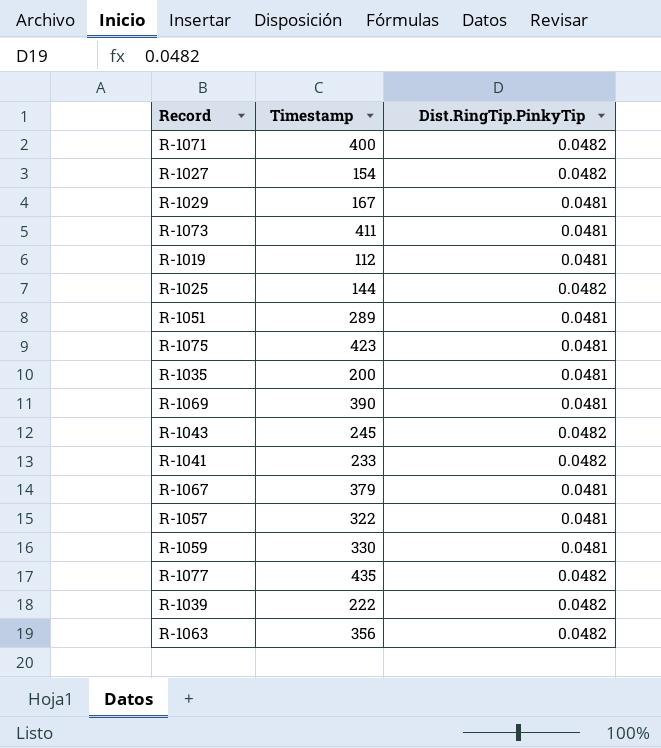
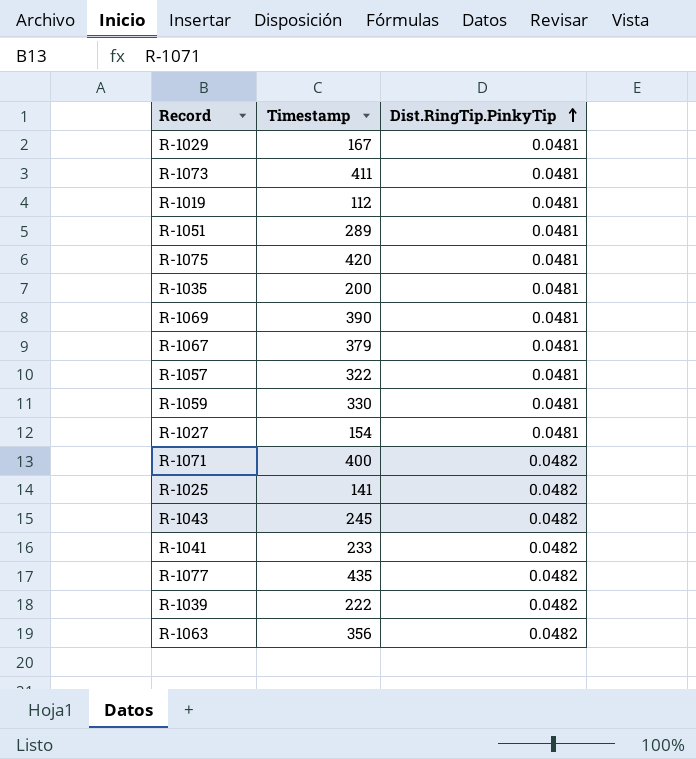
row order: none -> Dist.RingTip.PinkyTip ascending
R-1075 | Timestamp: 423 -> 420
R-1027 | Dist.RingTip.PinkyTip: 0.0482 -> 0.0481
R-1025 | Timestamp: 144 -> 141

